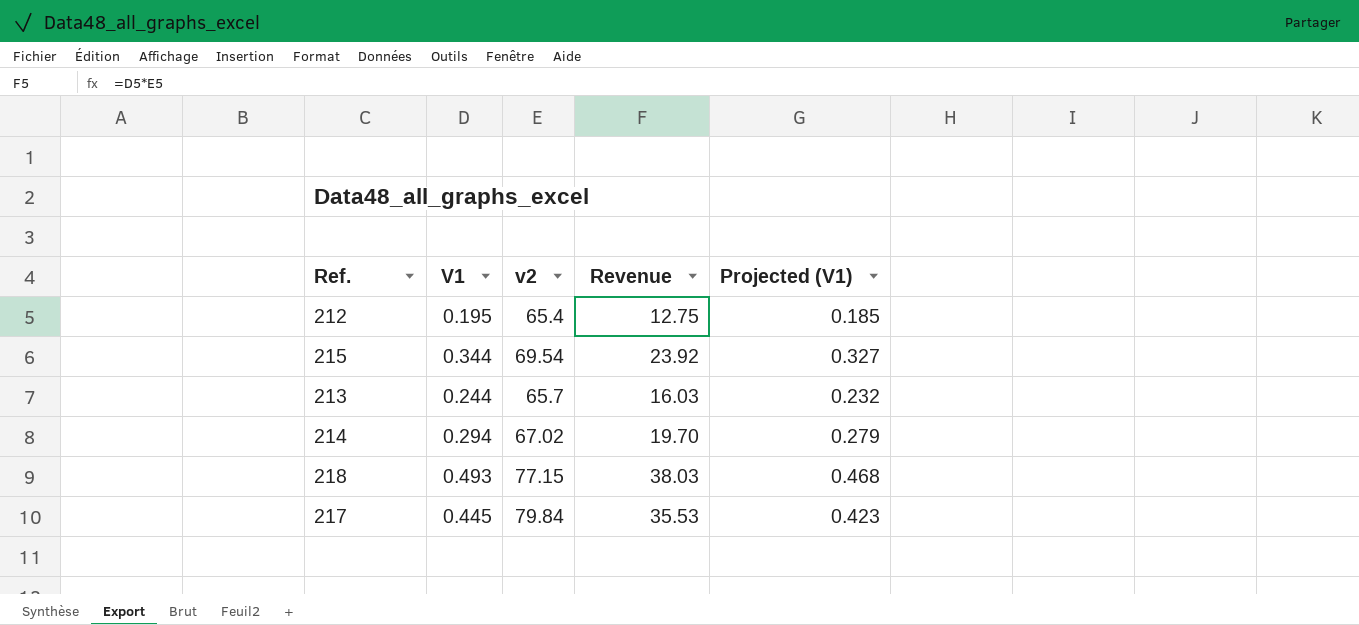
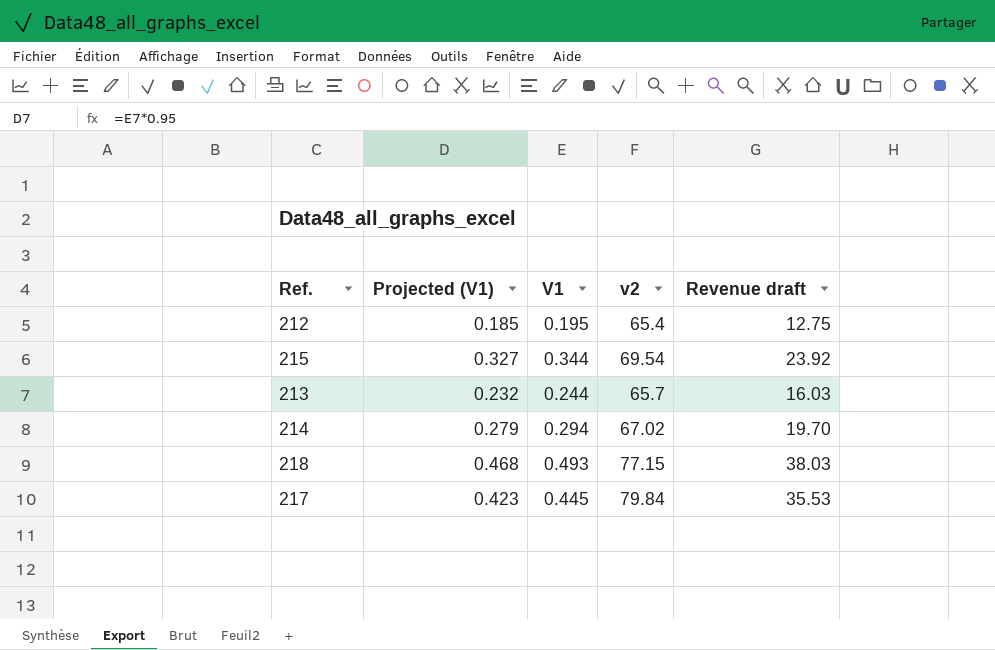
column Projected (V1) | position: 5 -> 2
column name: Revenue -> Revenue draft

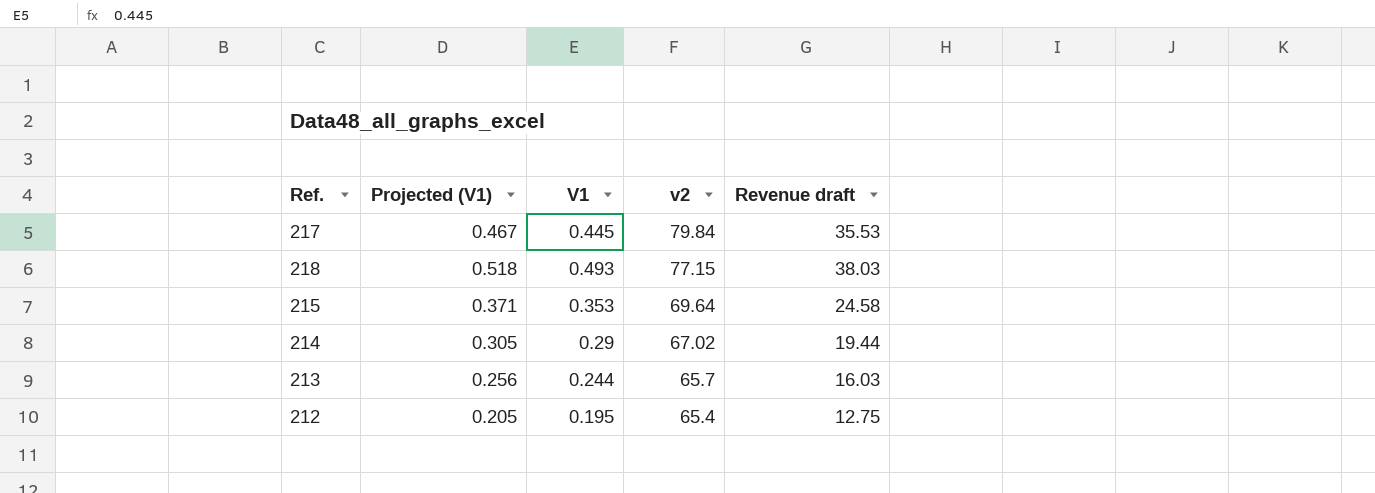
row order: none -> v2 descending
column Projected (V1) | formula: [V1] * 0.95 -> [V1] * 1.05
215 | V1: 0.344 -> 0.353
215 | v2: 69.54 -> 69.64
215 | Revenue draft: 23.92 -> 24.58
214 | V1: 0.294 -> 0.29
214 | Revenue draft: 19.70 -> 19.44

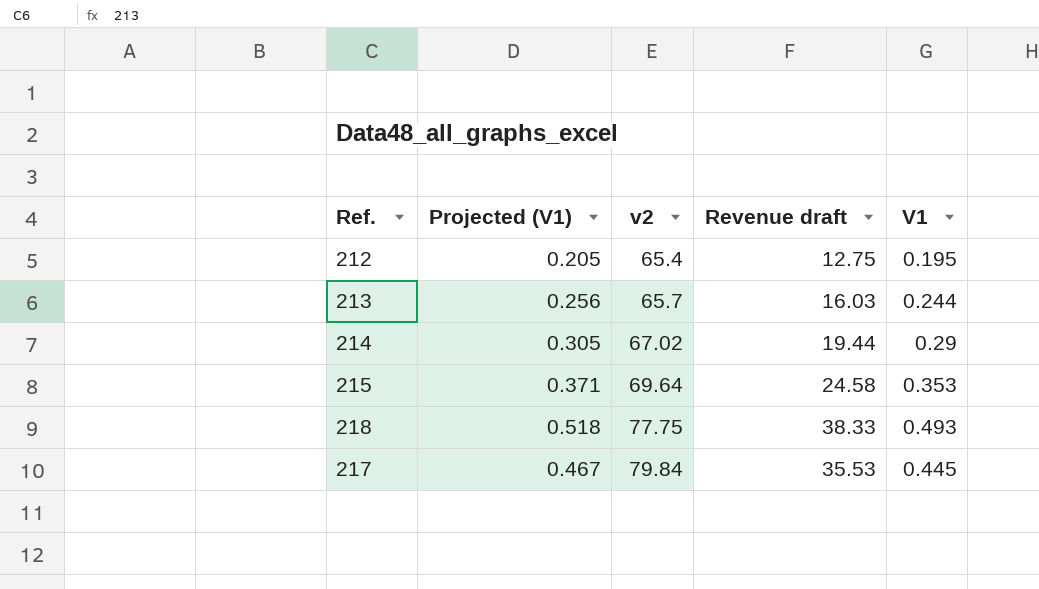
row order: v2 descending -> v2 ascending
column V1 | position: 3 -> 5
218 | v2: 77.15 -> 77.75
218 | Revenue draft: 38.03 -> 38.33

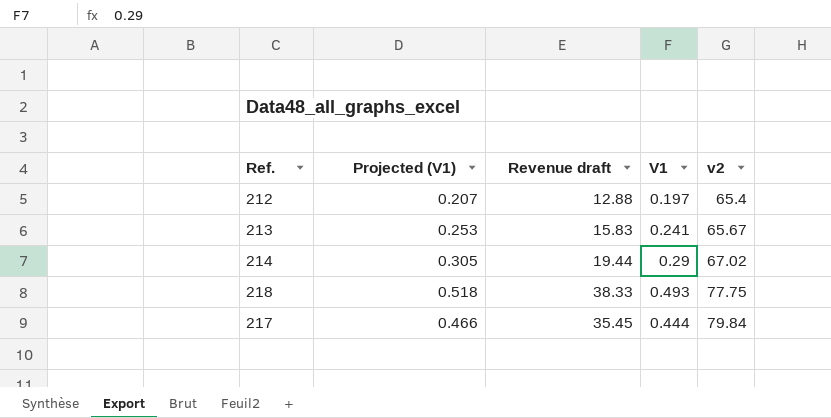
column v2 | position: 3 -> 5
row 215: 0.371 | 69.64 | 24.58 | 0.353 -> none
212 | Projected (V1): 0.205 -> 0.207
212 | Revenue draft: 12.75 -> 12.88
212 | V1: 0.195 -> 0.197
213 | Projected (V1): 0.256 -> 0.253
213 | Revenue draft: 16.03 -> 15.83
213 | V1: 0.244 -> 0.241
213 | v2: 65.7 -> 65.67
217 | Projected (V1): 0.467 -> 0.466
217 | Revenue draft: 35.53 -> 35.45
217 | V1: 0.445 -> 0.444

